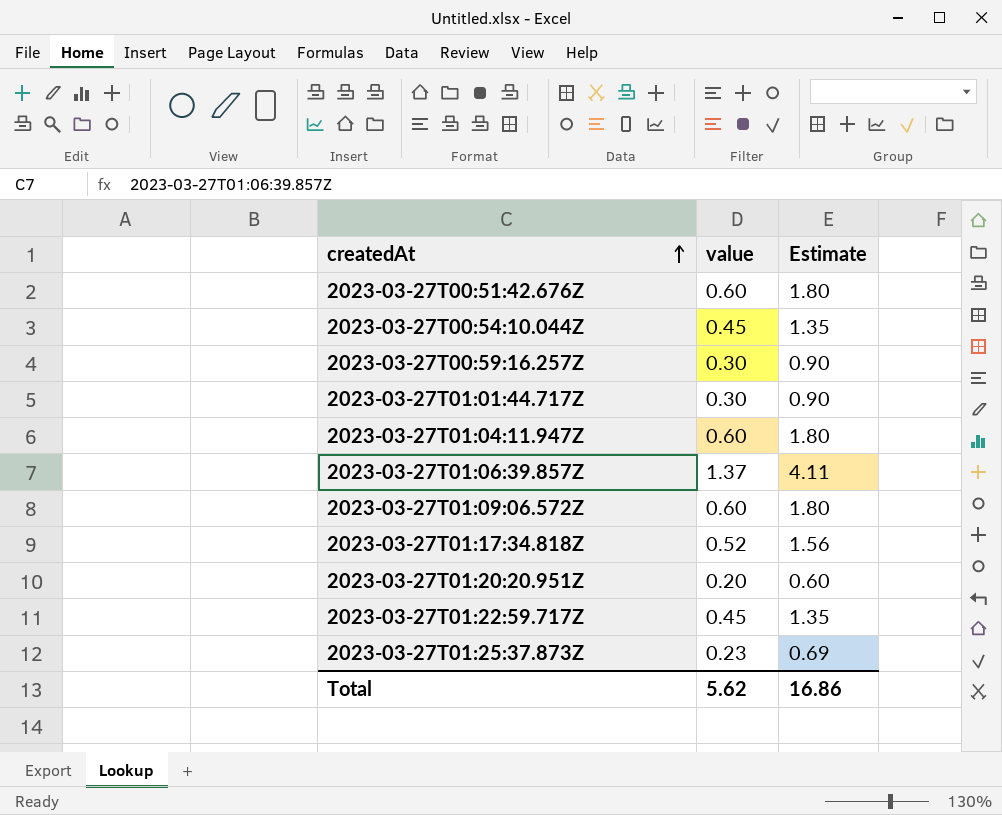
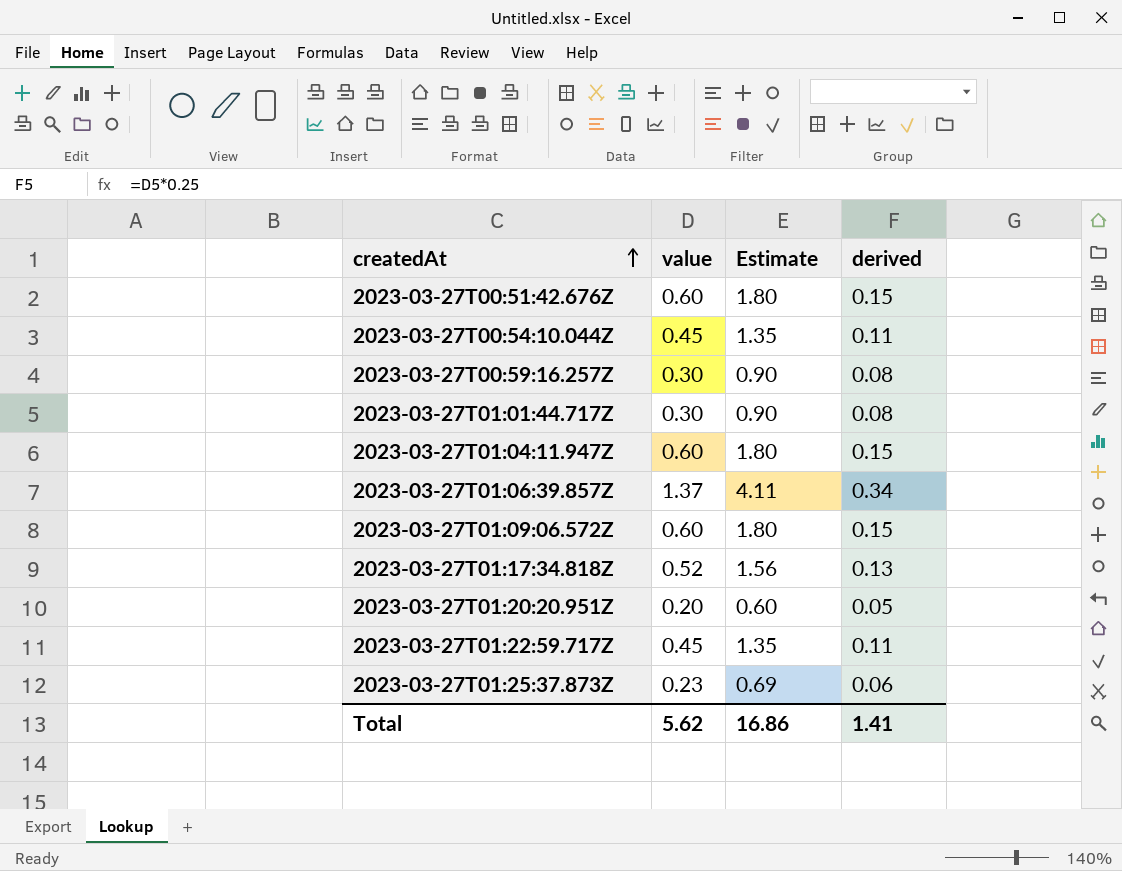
column derived | formula: none -> [value] * 0.25

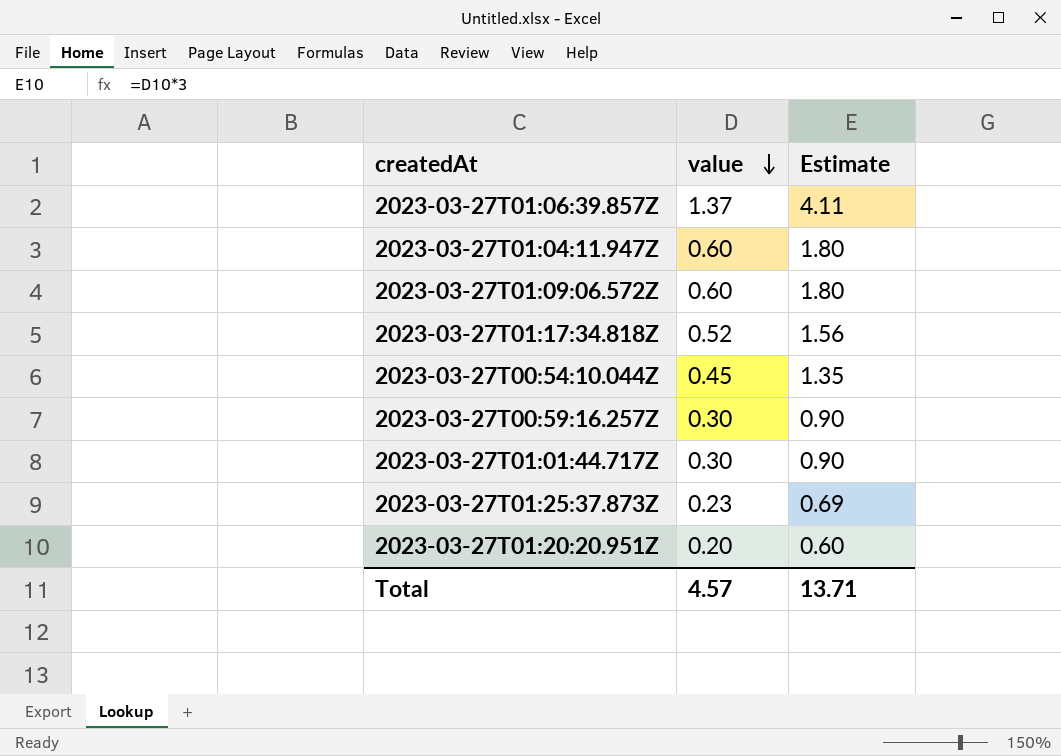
row order: createdAt ascending -> value descending
column derived | formula: [value] * 0.25 -> none
row 2023-03-27T00:51:42.676Z: 0.60 | 1.80 | 0.15 -> none
row 2023-03-27T01:22:59.717Z: 0.45 | 1.35 | 0.11 -> none
Total | value: 5.62 -> 4.57
Total | Estimate: 16.86 -> 13.71

